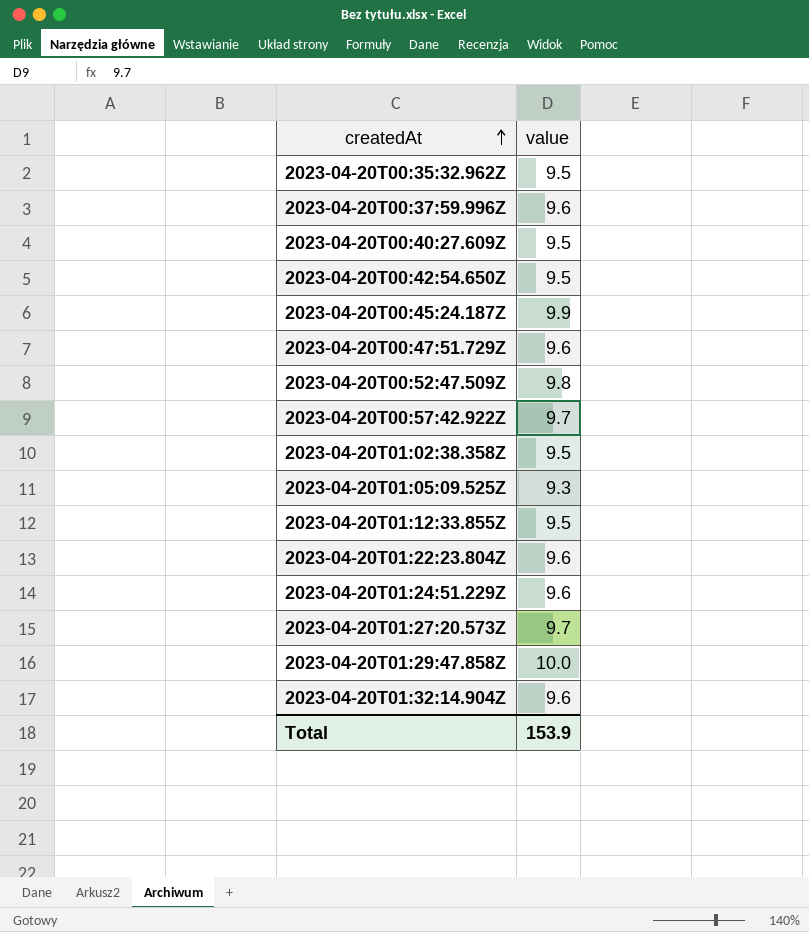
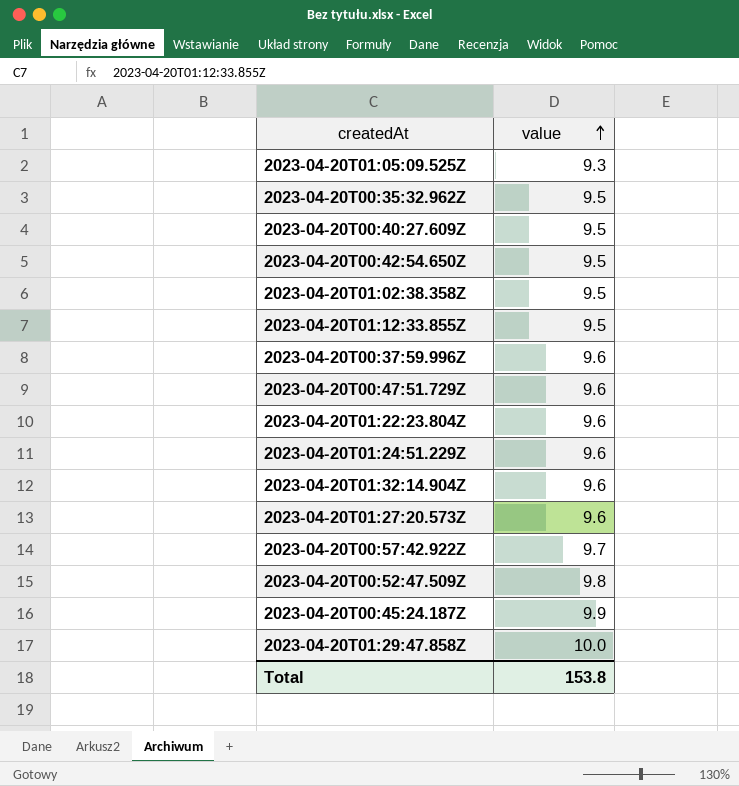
row order: createdAt ascending -> value ascending
2023-04-20T01:27:20.573Z | value: 9.7 -> 9.6
Total | value: 153.9 -> 153.8

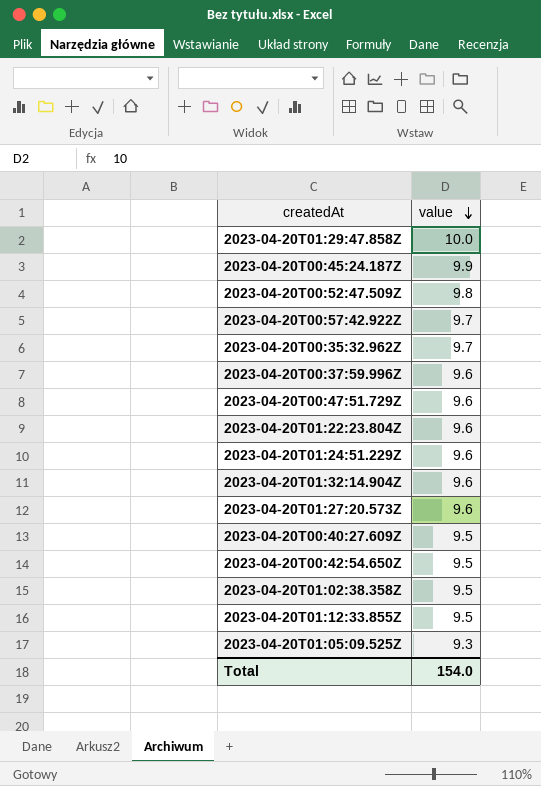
row order: value ascending -> value descending
2023-04-20T00:35:32.962Z | value: 9.5 -> 9.7
Total | value: 153.8 -> 154.0

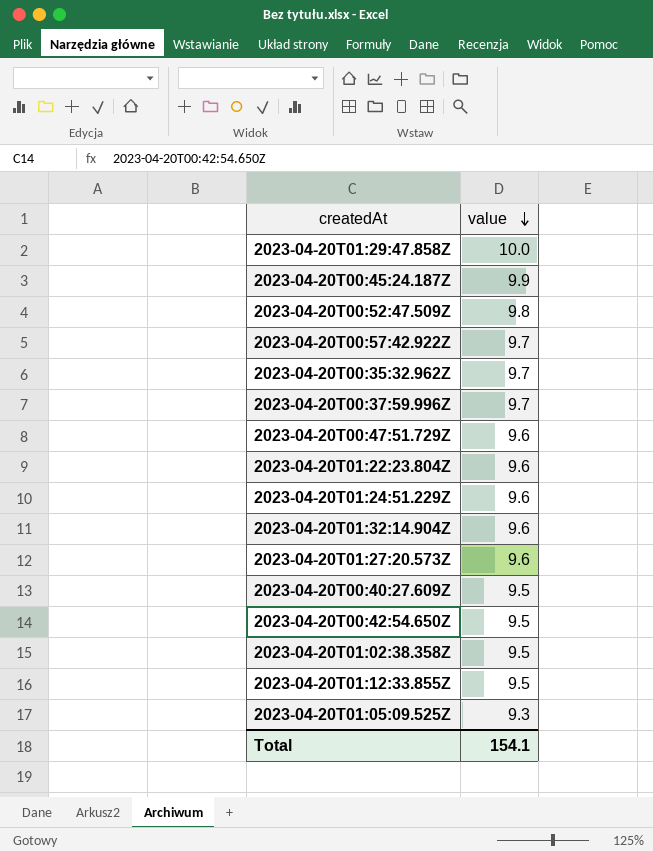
2023-04-20T00:37:59.996Z | value: 9.6 -> 9.7
Total | value: 154.0 -> 154.1

